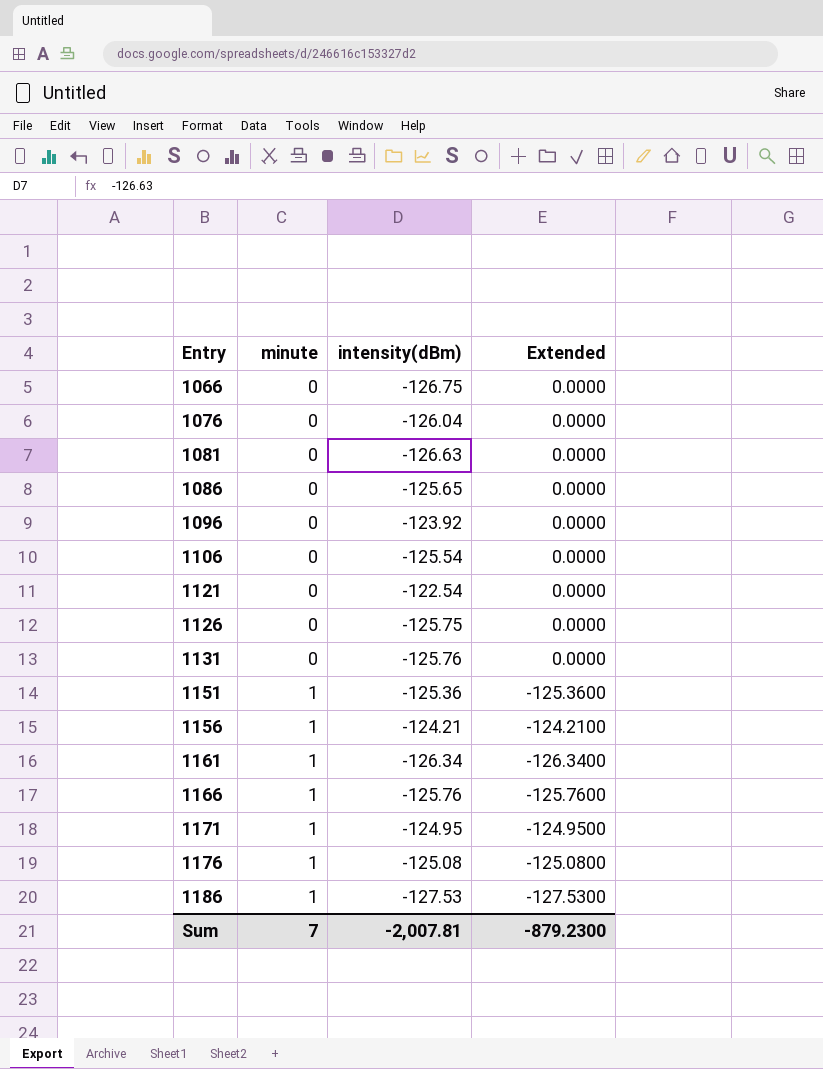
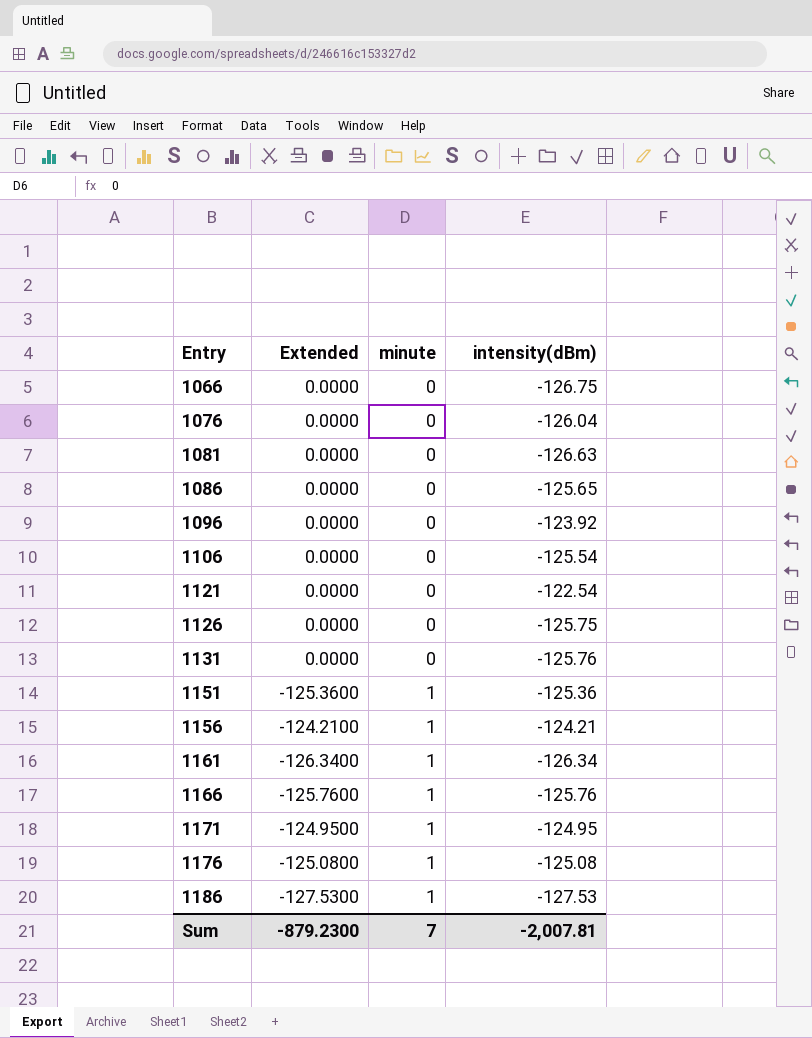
column Extended | position: 4 -> 2

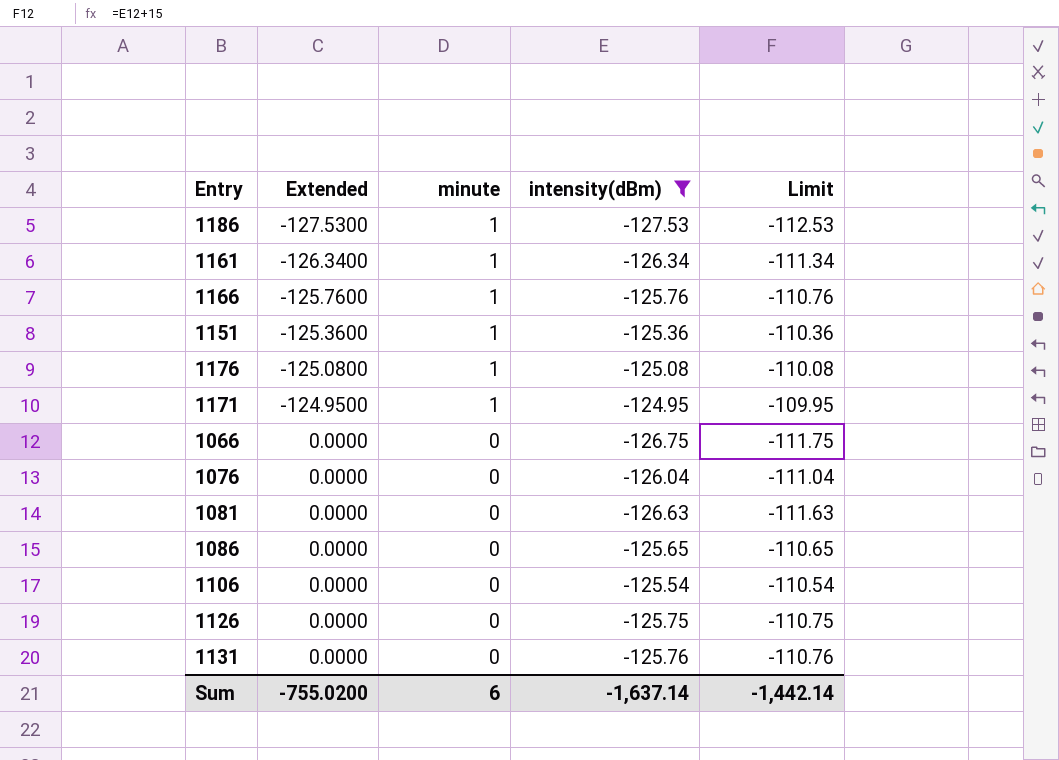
filter: none -> intensity(dBm) <= -124.95
row order: Entry ascending -> Extended ascending
column Limit | formula: none -> [intensity(dBm)] + 15
Sum | Extended: -879.2300 -> -755.0200
Sum | minute: 7 -> 6
Sum | intensity(dBm): -2,007.81 -> -1,637.14

